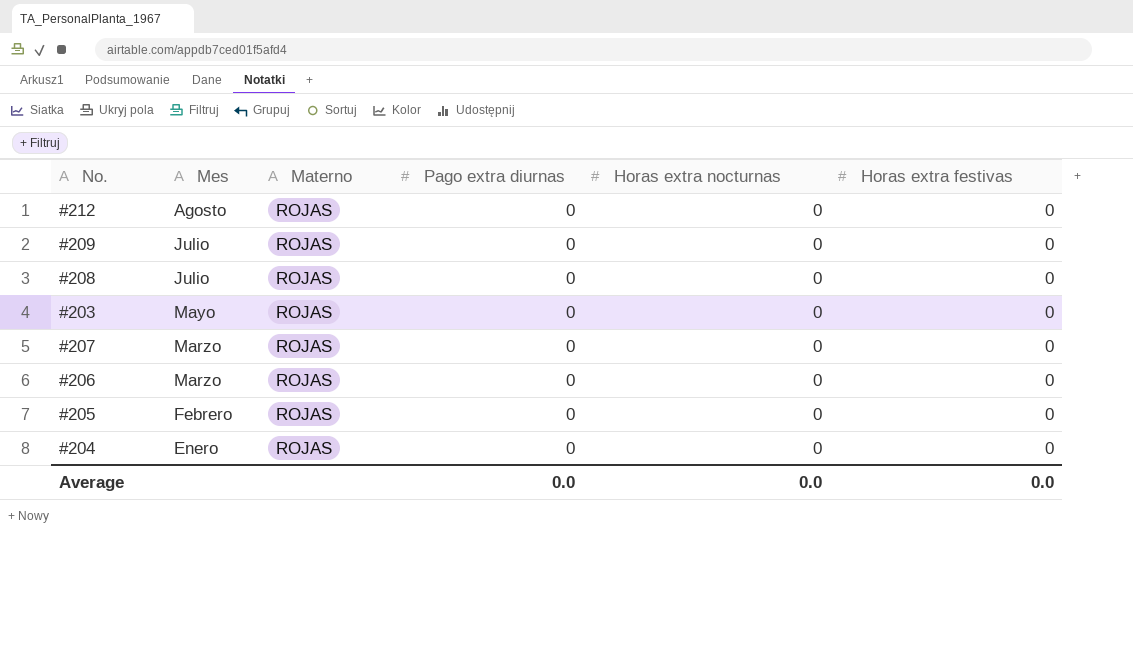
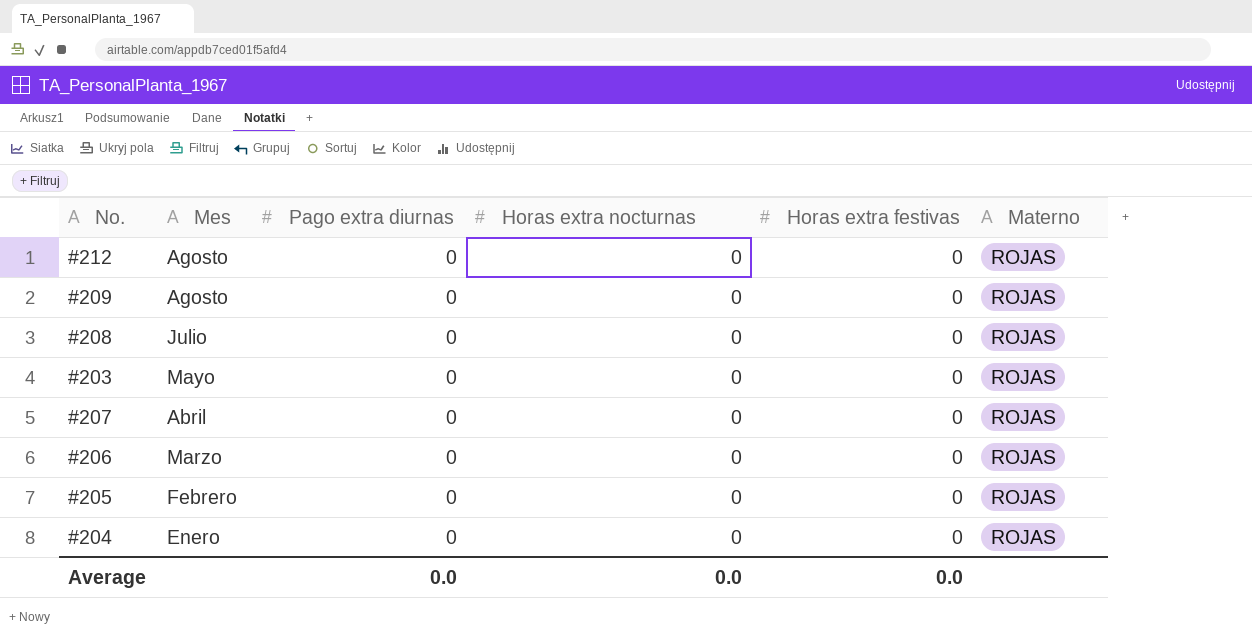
column Materno | position: 3 -> 6
#209 | Mes: Julio -> Agosto
#207 | Mes: Marzo -> Abril

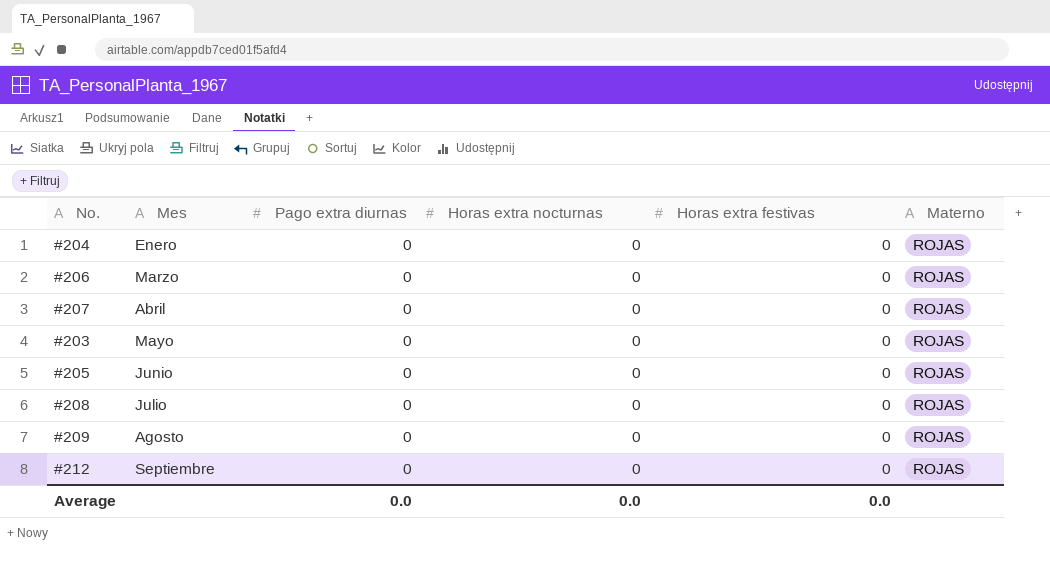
row order: Mes descending -> Mes ascending
#205 | Mes: Febrero -> Junio
#212 | Mes: Agosto -> Septiembre

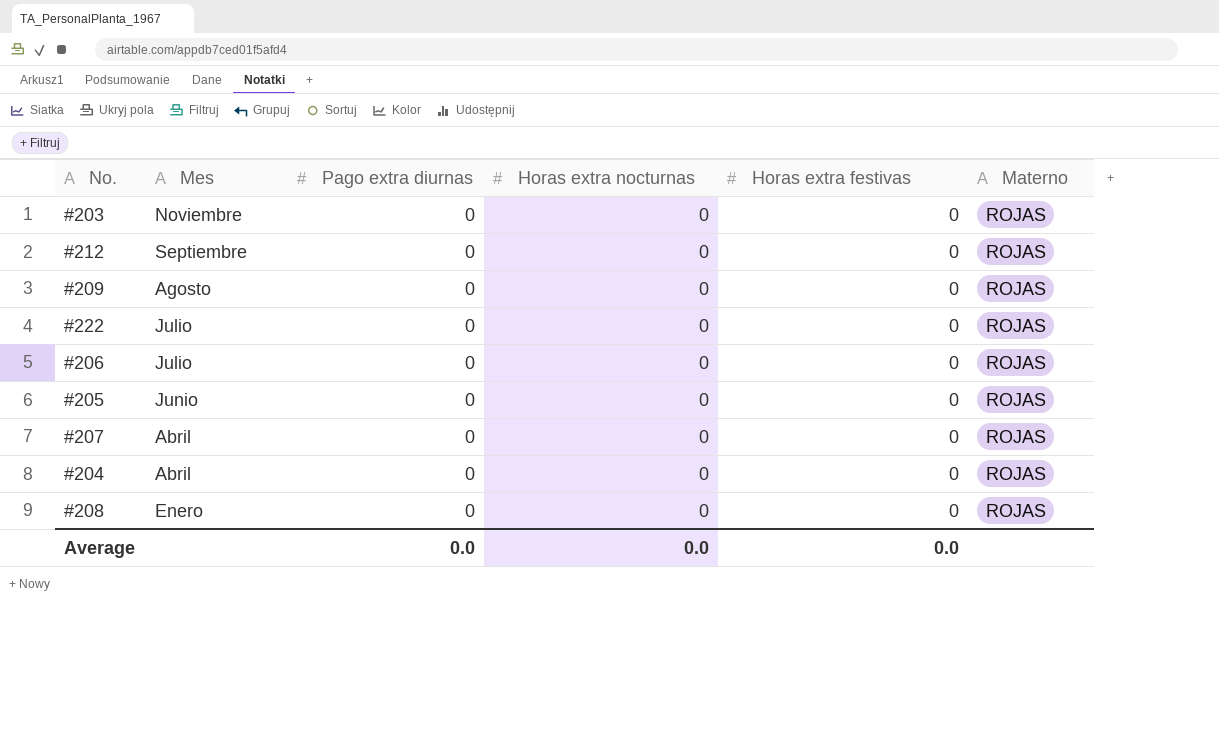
row order: Mes ascending -> Mes descending
#203 | Mes: Mayo -> Noviembre
row #222: none -> Julio | 0 | 0 | 0 | ROJAS
#206 | Mes: Marzo -> Julio
#204 | Mes: Enero -> Abril
#208 | Mes: Julio -> Enero

